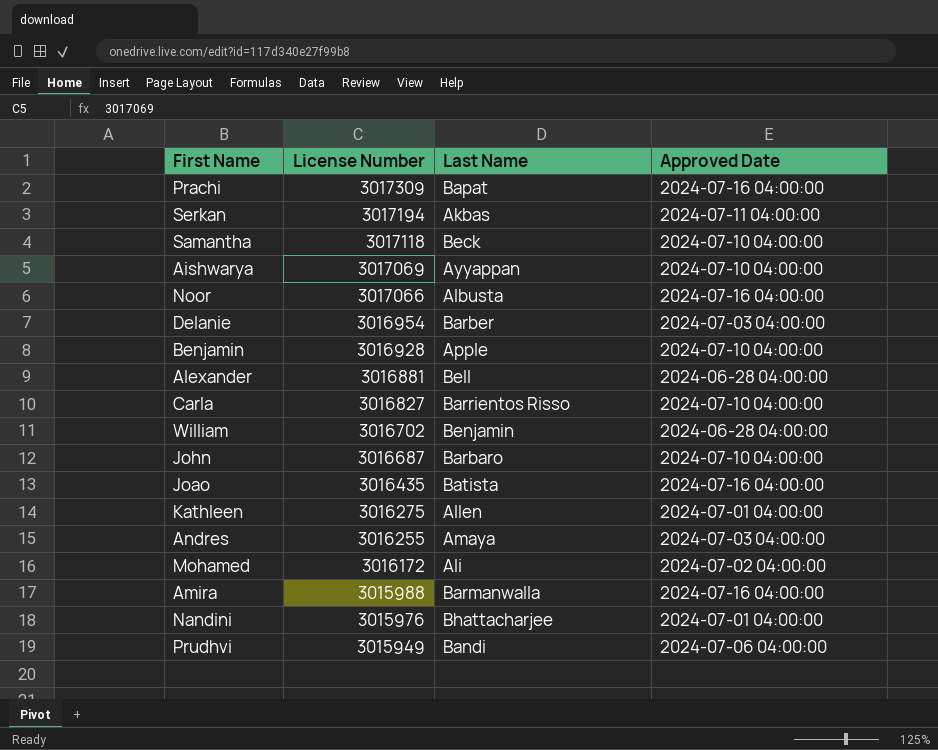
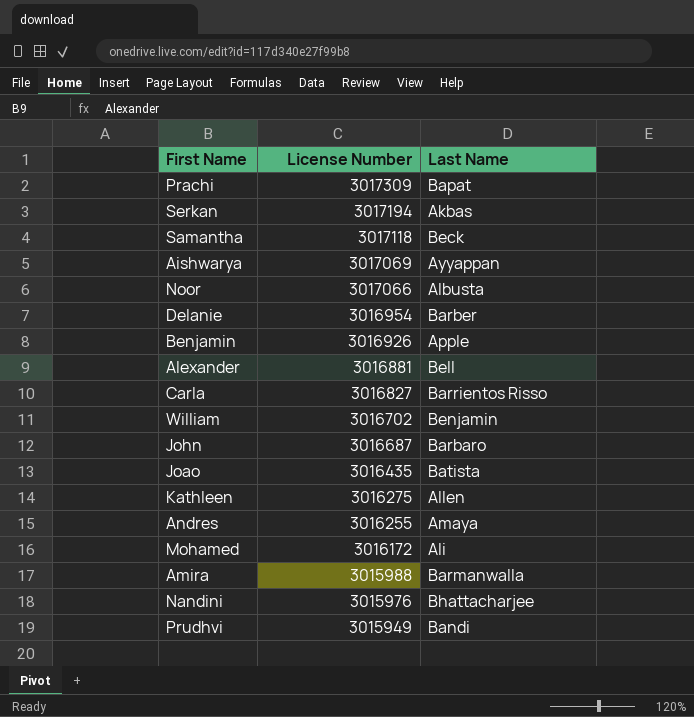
column Approved Date | position: 4 -> none
Benjamin | License Number: 3016928 -> 3016926

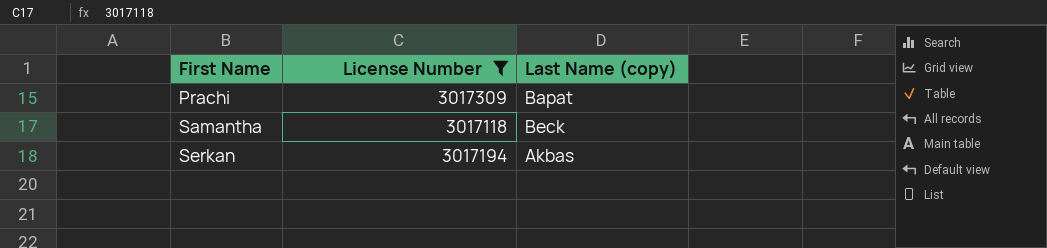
filter: none -> License Number >= 3017118
row order: License Number descending -> First Name ascending
column name: Last Name -> Last Name (copy)

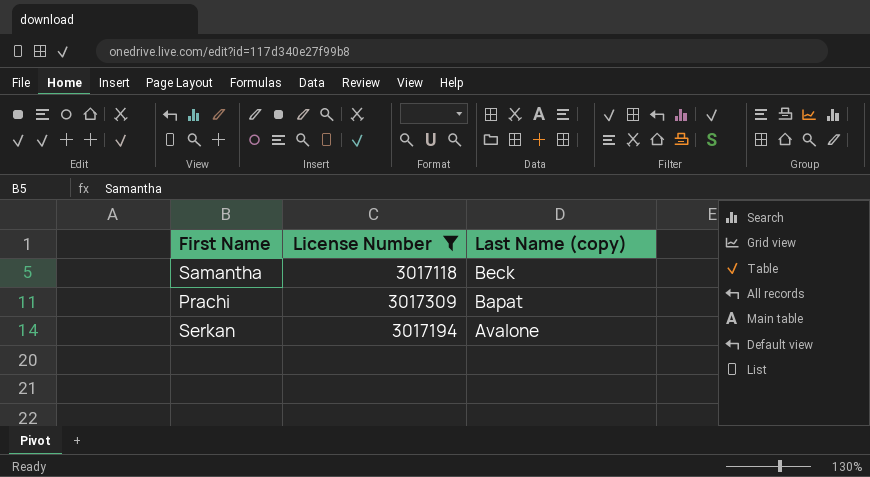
row order: First Name ascending -> Last Name (copy) descending
Serkan | Last Name (copy): Akbas -> Avalone

